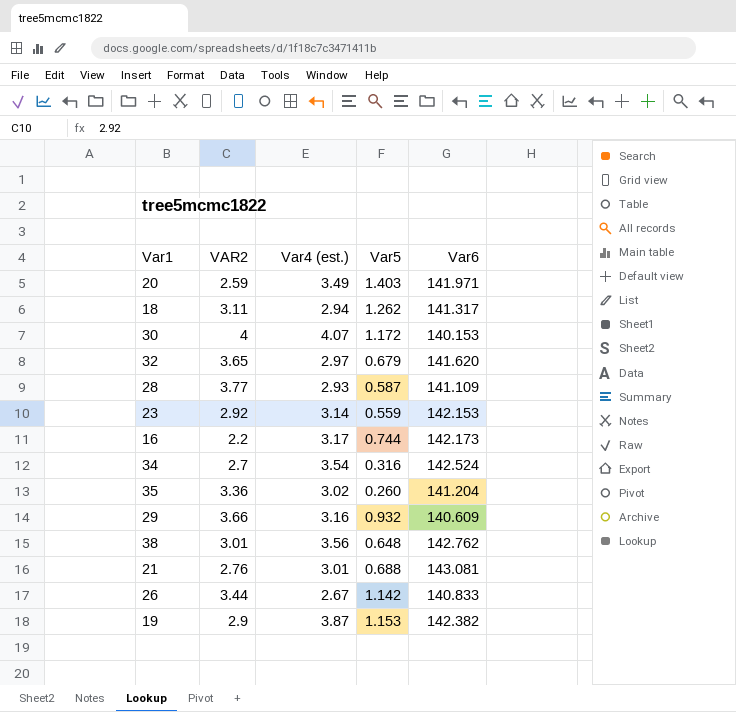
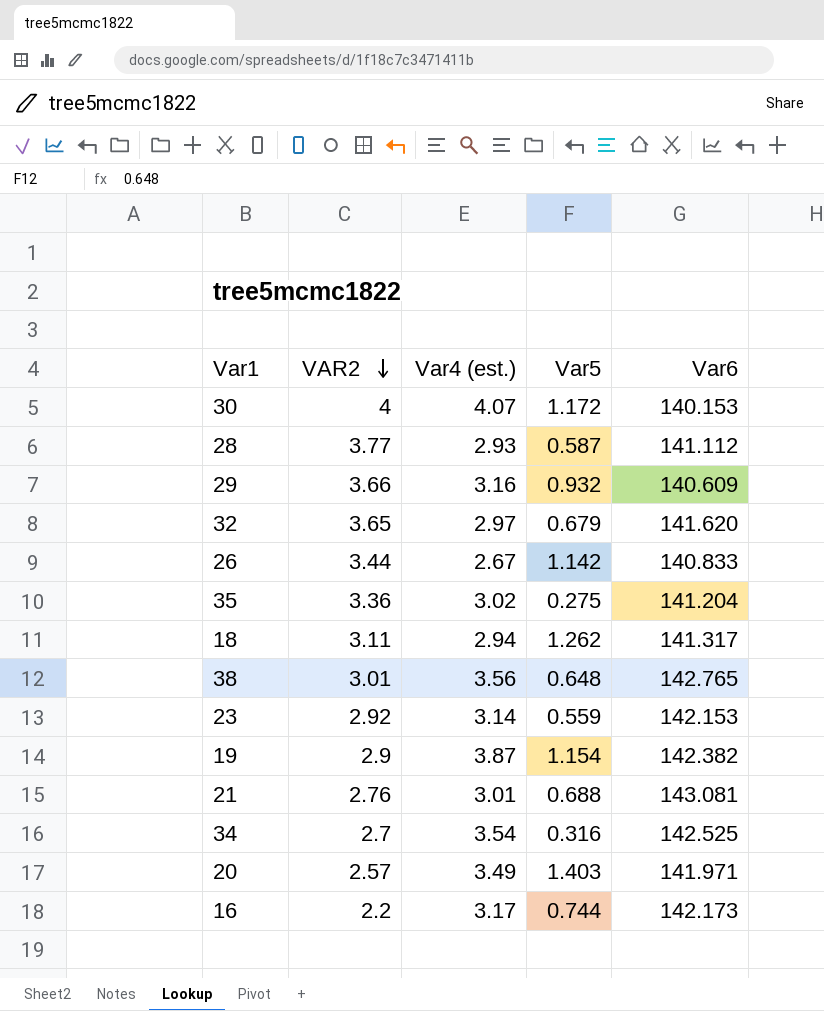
row order: none -> VAR2 descending
28 | Var6: 141.109 -> 141.112
35 | Var5: 0.260 -> 0.275
38 | Var6: 142.762 -> 142.765
19 | Var5: 1.153 -> 1.154
34 | Var6: 142.524 -> 142.525
20 | VAR2: 2.59 -> 2.57

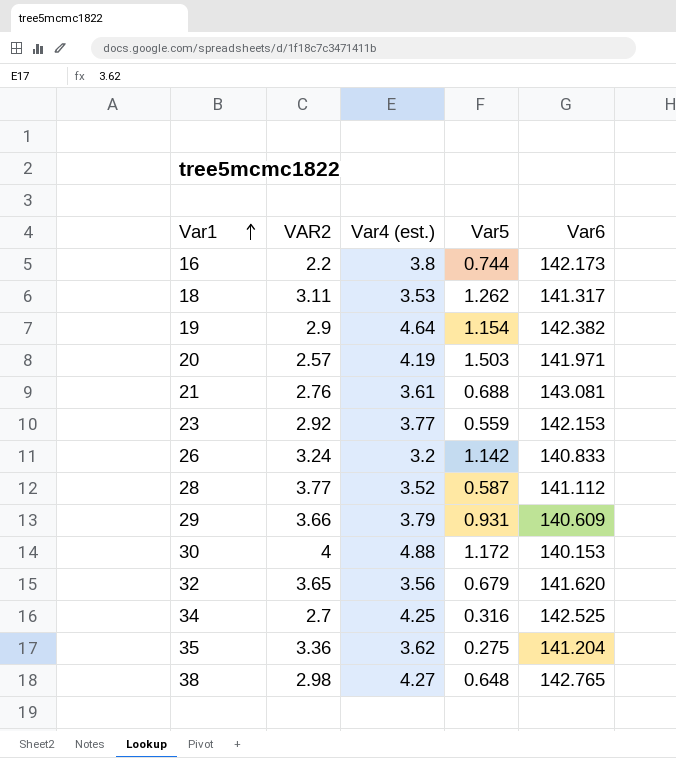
row order: VAR2 descending -> Var1 ascending
16 | Var4 (est.): 3.17 -> 3.8
18 | Var4 (est.): 2.94 -> 3.53
19 | Var4 (est.): 3.87 -> 4.64
20 | Var4 (est.): 3.49 -> 4.19
20 | Var5: 1.403 -> 1.503
21 | Var4 (est.): 3.01 -> 3.61
23 | Var4 (est.): 3.14 -> 3.77
26 | VAR2: 3.44 -> 3.24
26 | Var4 (est.): 2.67 -> 3.2
28 | Var4 (est.): 2.93 -> 3.52
29 | Var4 (est.): 3.16 -> 3.79
29 | Var5: 0.932 -> 0.931
30 | Var4 (est.): 4.07 -> 4.88
32 | Var4 (est.): 2.97 -> 3.56
34 | Var4 (est.): 3.54 -> 4.25
35 | Var4 (est.): 3.02 -> 3.62
38 | VAR2: 3.01 -> 2.98
38 | Var4 (est.): 3.56 -> 4.27

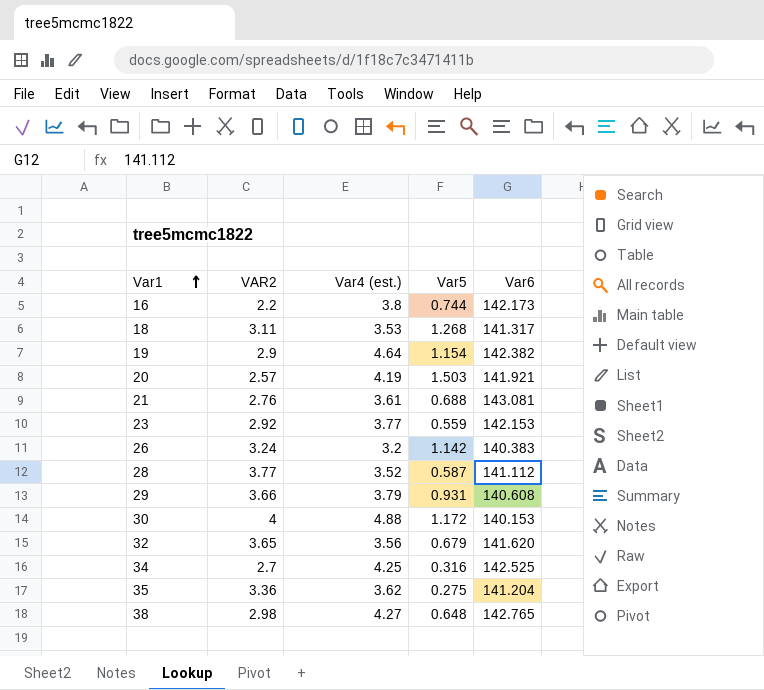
18 | Var5: 1.262 -> 1.268
20 | Var6: 141.971 -> 141.921
26 | Var6: 140.833 -> 140.383
29 | Var6: 140.609 -> 140.608

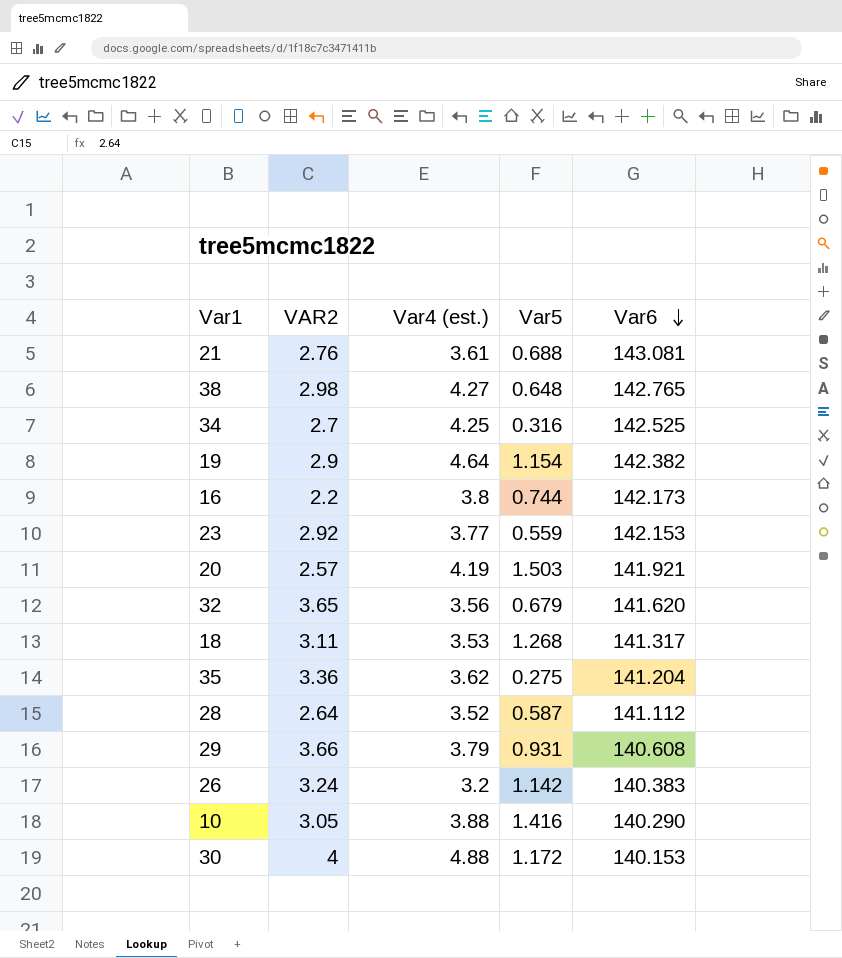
row order: Var1 ascending -> Var6 descending
28 | VAR2: 3.77 -> 2.64
row 10: none -> 3.05 | 3.88 | 1.416 | 140.290

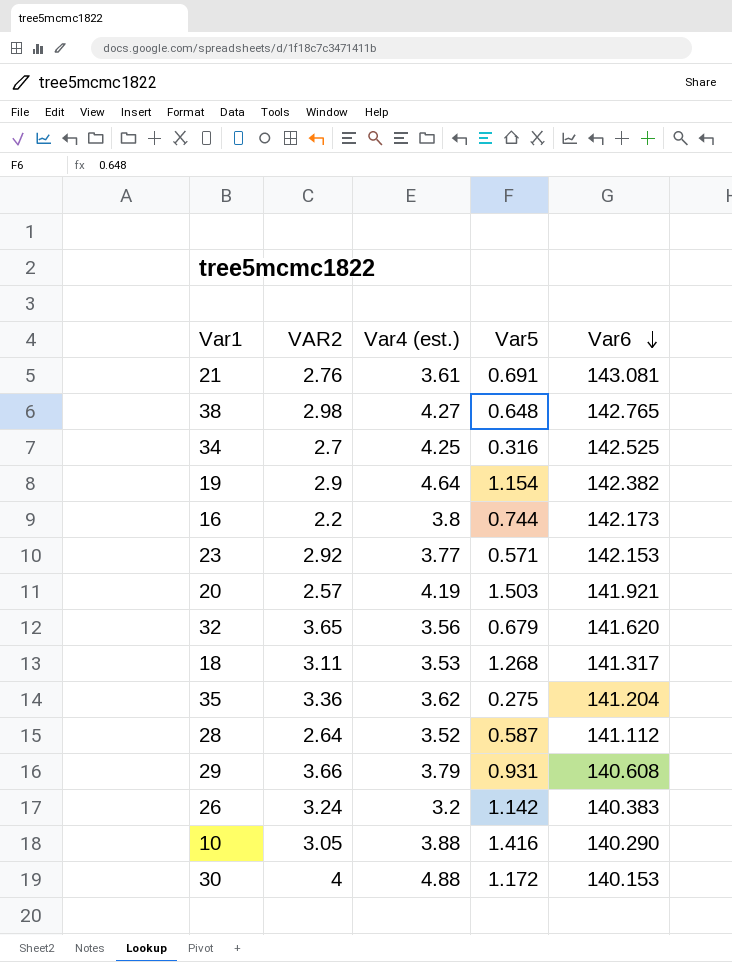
21 | Var5: 0.688 -> 0.691
23 | Var5: 0.559 -> 0.571

